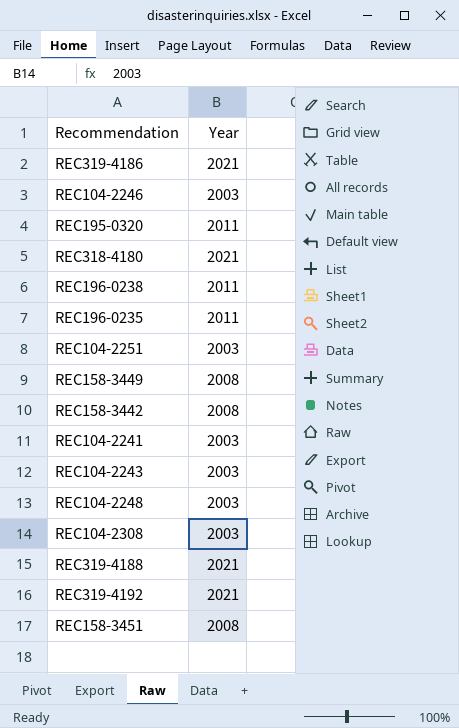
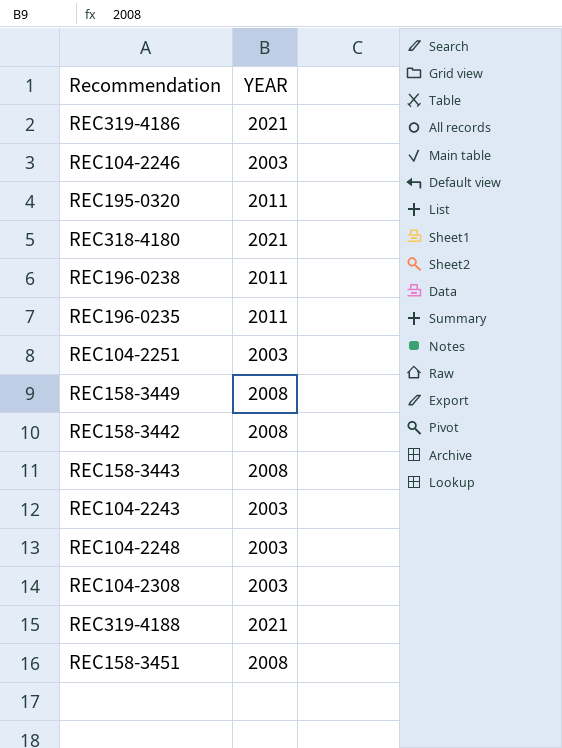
column name: Year -> YEAR
row REC104-2241: 2003 -> none
row REC319-4192: 2021 -> none
row REC158-3443: none -> 2008

